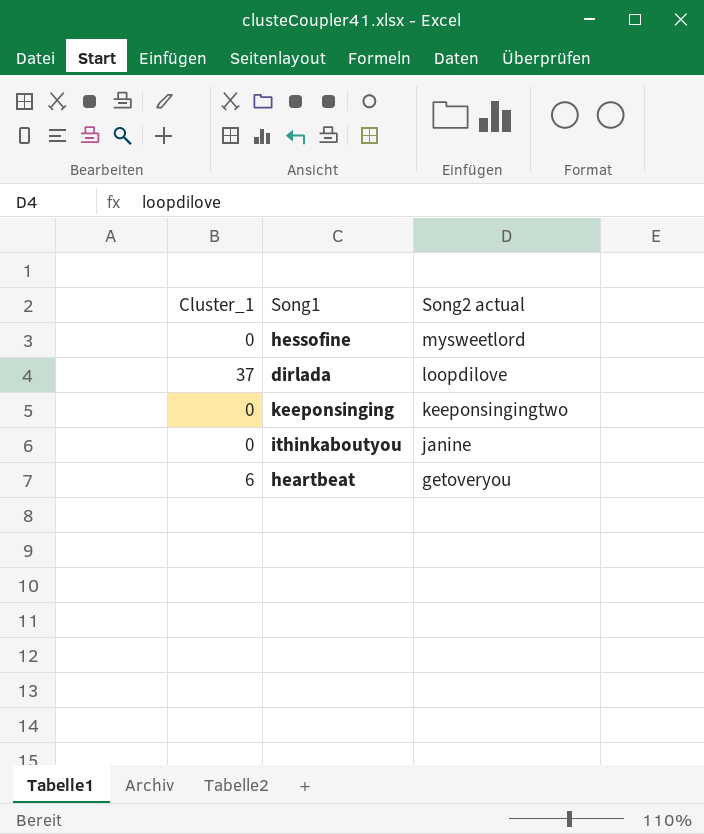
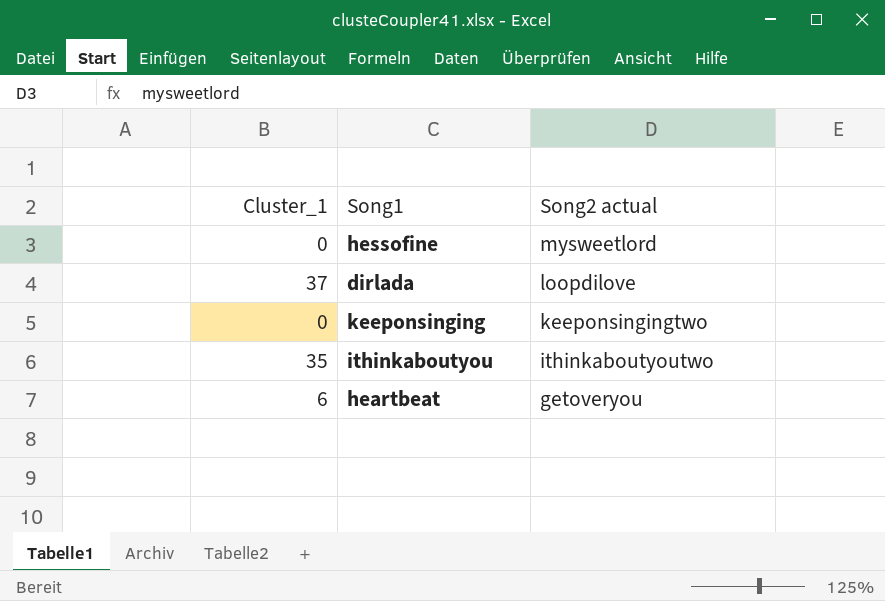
ithinkaboutyou | Cluster_1: 0 -> 35
ithinkaboutyou | Song2 actual: janine -> ithinkaboutyoutwo

